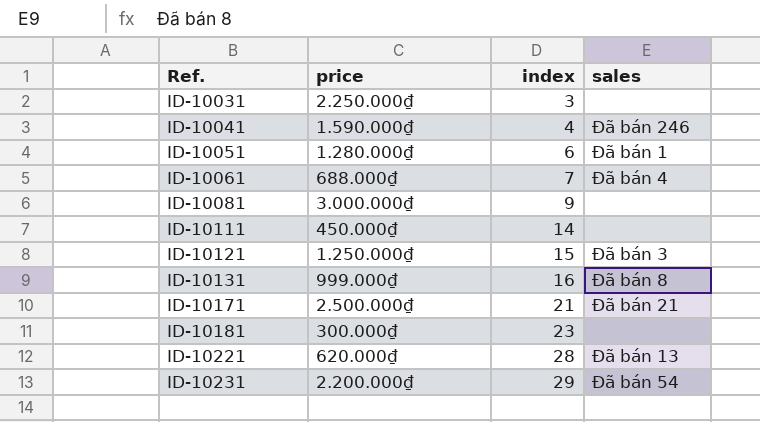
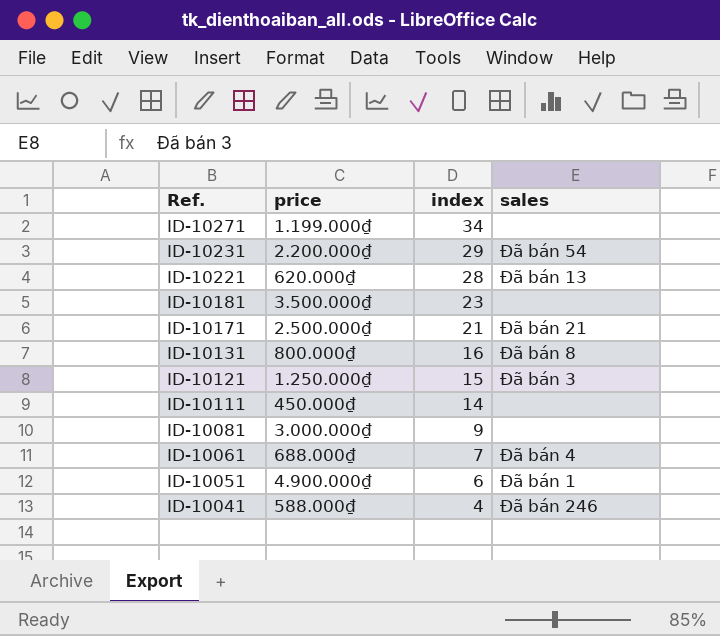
row order: Ref. ascending -> Ref. descending
row ID-10031: 2.250.000₫ | 3 | none -> none
row ID-10271: none -> 1.199.000₫ | 34 | none
ID-10181 | price: 300.000₫ -> 3.500.000₫
ID-10131 | price: 999.000₫ -> 800.000₫
ID-10051 | price: 1.280.000₫ -> 4.900.000₫
ID-10041 | price: 1.590.000₫ -> 588.000₫

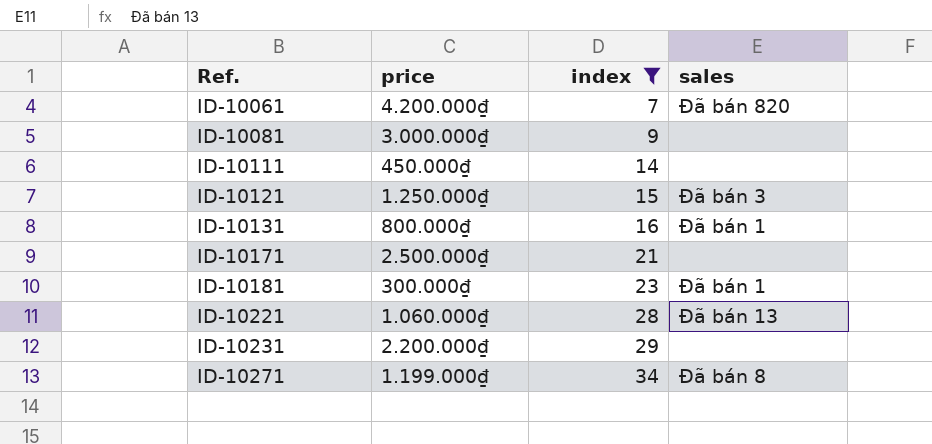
filter: none -> index >= 7
row order: Ref. descending -> Ref. ascending
ID-10061 | price: 688.000₫ -> 4.200.000₫
ID-10061 | sales: Đã bán 4 -> Đã bán 820
ID-10131 | sales: Đã bán 8 -> Đã bán 1
ID-10171 | sales: Đã bán 21 -> none
ID-10181 | price: 3.500.000₫ -> 300.000₫
ID-10181 | sales: none -> Đã bán 1
ID-10221 | price: 620.000₫ -> 1.060.000₫
ID-10231 | sales: Đã bán 54 -> none
ID-10271 | sales: none -> Đã bán 8

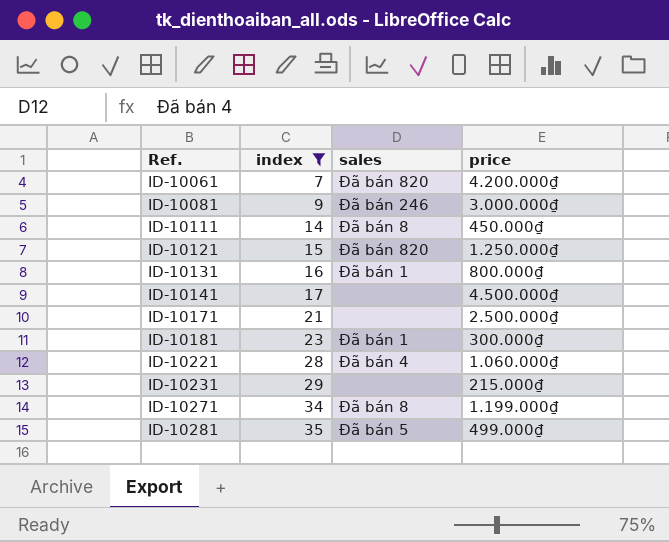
column price | position: 2 -> 4
ID-10081 | sales: none -> Đã bán 246
ID-10111 | sales: none -> Đã bán 8
ID-10121 | sales: Đã bán 3 -> Đã bán 820
row ID-10141: none -> 17 | none | 4.500.000₫
ID-10221 | sales: Đã bán 13 -> Đã bán 4
ID-10231 | price: 2.200.000₫ -> 215.000₫
row ID-10281: none -> 35 | Đã bán 5 | 499.000₫

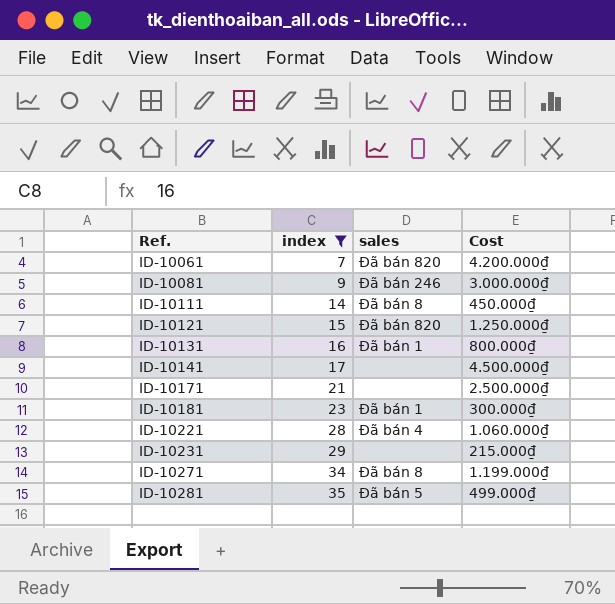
column name: price -> Cost

